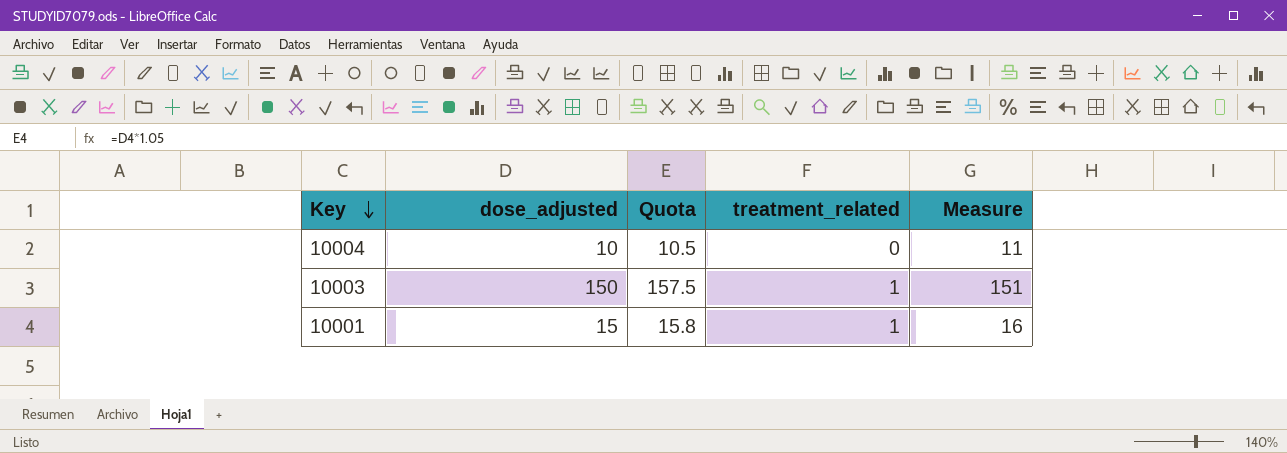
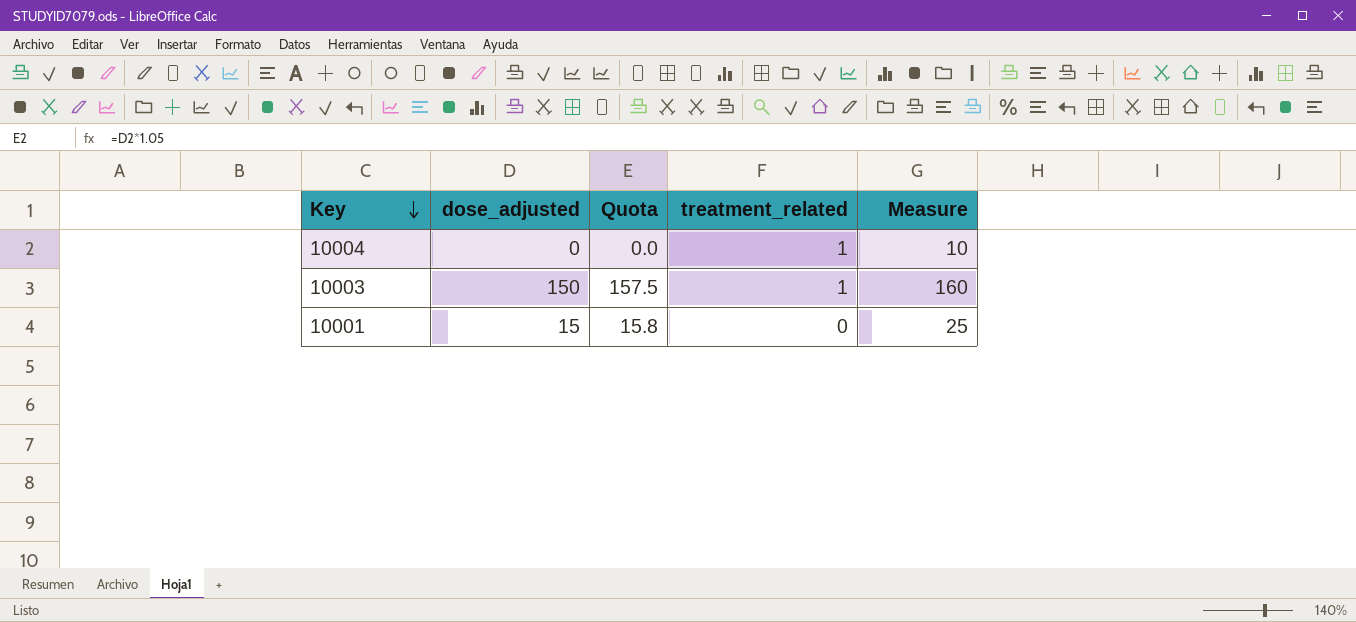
column Measure | formula: [dose_adjusted] + 1 -> [dose_adjusted] + 10
10004 | dose_adjusted: 10 -> 0
10004 | Quota: 10.5 -> 0.0
10004 | treatment_related: 0 -> 1
10001 | treatment_related: 1 -> 0

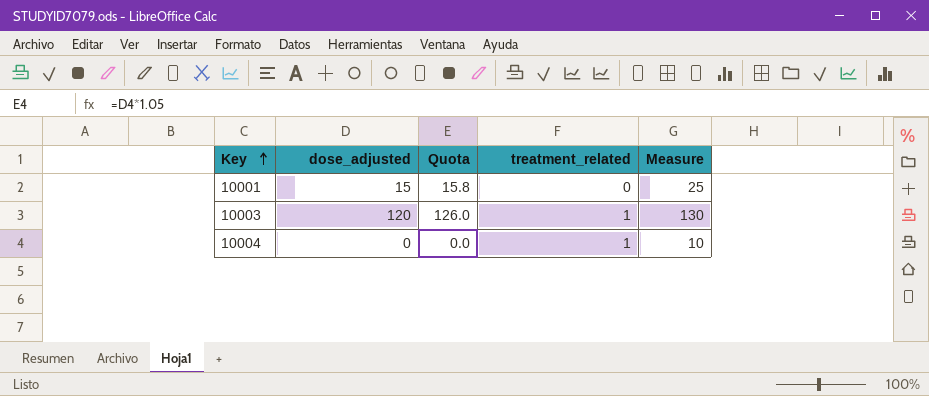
row order: Key descending -> Key ascending
10003 | dose_adjusted: 150 -> 120
10003 | Quota: 157.5 -> 126.0
10003 | Measure: 160 -> 130

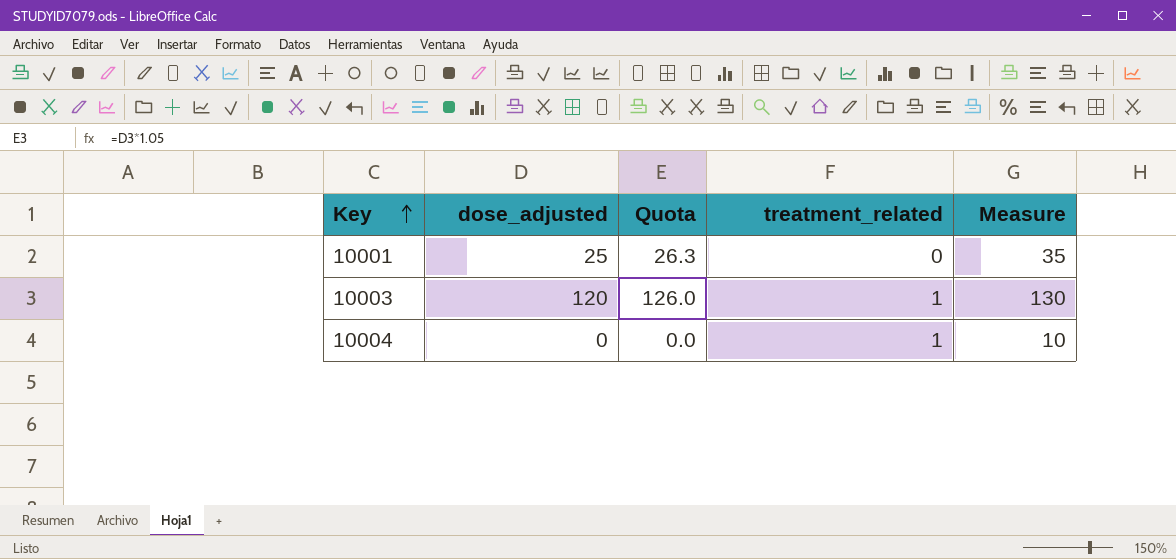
10001 | dose_adjusted: 15 -> 25
10001 | Quota: 15.8 -> 26.3
10001 | Measure: 25 -> 35

